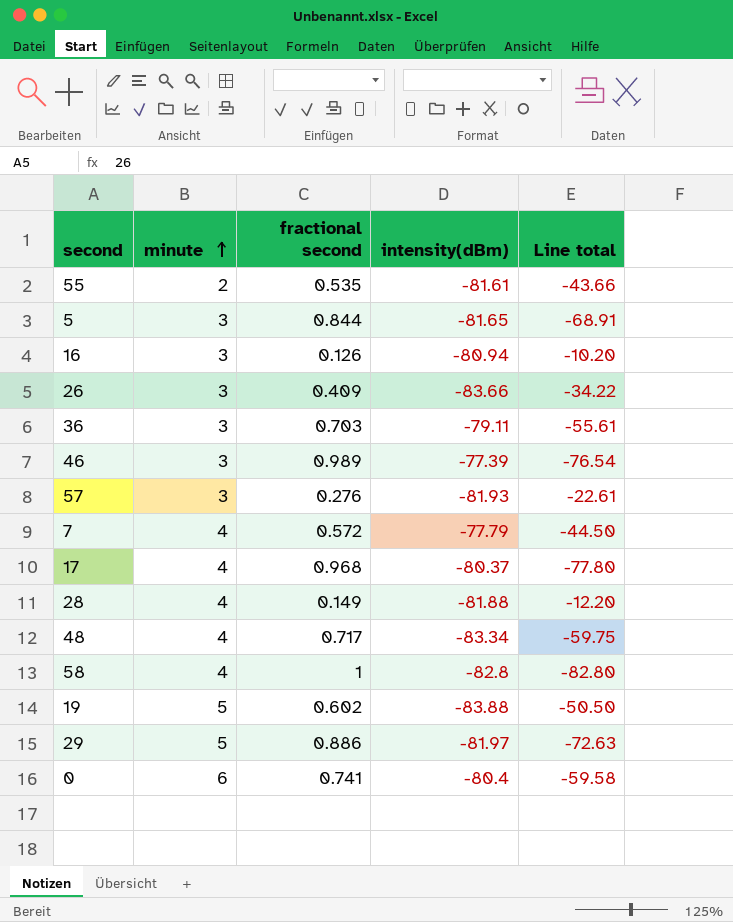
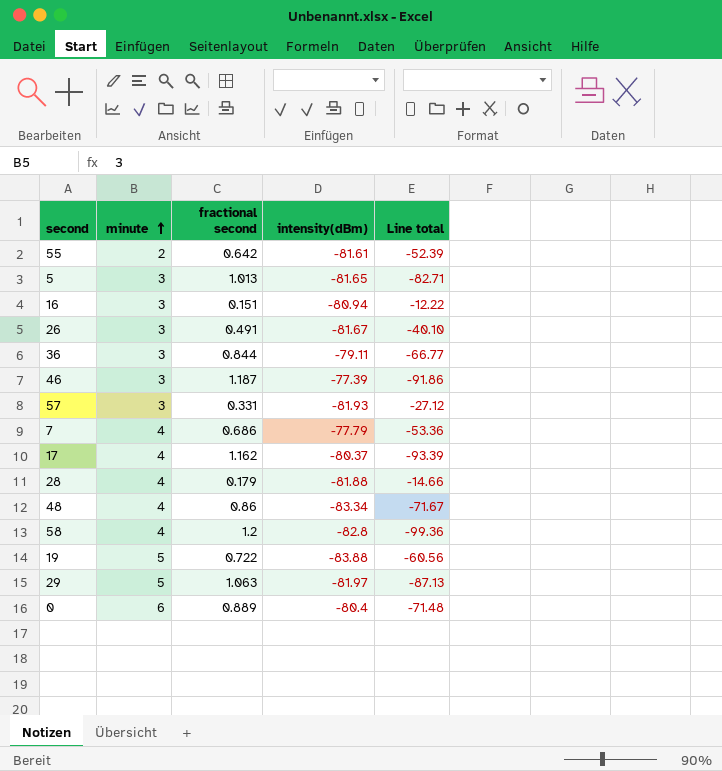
55 | fractional second: 0.535 -> 0.642
55 | Line total: -43.66 -> -52.39
5 | fractional second: 0.844 -> 1.013
5 | Line total: -68.91 -> -82.71
16 | fractional second: 0.126 -> 0.151
16 | Line total: -10.20 -> -12.22
26 | fractional second: 0.409 -> 0.491
26 | intensity(dBm): -83.66 -> -81.67
26 | Line total: -34.22 -> -40.10
36 | fractional second: 0.703 -> 0.844
36 | Line total: -55.61 -> -66.77
46 | fractional second: 0.989 -> 1.187
46 | Line total: -76.54 -> -91.86
57 | fractional second: 0.276 -> 0.331
57 | Line total: -22.61 -> -27.12
7 | fractional second: 0.572 -> 0.686
7 | Line total: -44.50 -> -53.36
17 | fractional second: 0.968 -> 1.162
17 | Line total: -77.80 -> -93.39
28 | fractional second: 0.149 -> 0.179
28 | Line total: -12.20 -> -14.66
48 | fractional second: 0.717 -> 0.86
48 | Line total: -59.75 -> -71.67
58 | fractional second: 1 -> 1.2
58 | Line total: -82.80 -> -99.36
19 | fractional second: 0.602 -> 0.722
19 | Line total: -50.50 -> -60.56
29 | fractional second: 0.886 -> 1.063
29 | Line total: -72.63 -> -87.13
0 | fractional second: 0.741 -> 0.889
0 | Line total: -59.58 -> -71.48

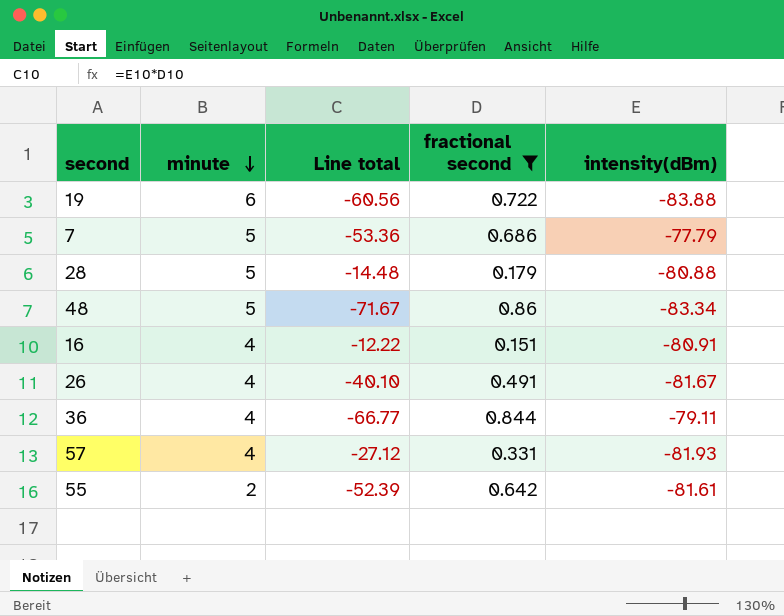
filter: none -> fractional second <= 0.86
row order: minute ascending -> minute descending
column Line total | position: 5 -> 3
19 | minute: 5 -> 6
7 | minute: 4 -> 5
28 | minute: 4 -> 5
28 | Line total: -14.66 -> -14.48
28 | intensity(dBm): -81.88 -> -80.88
48 | minute: 4 -> 5
16 | minute: 3 -> 4
16 | intensity(dBm): -80.94 -> -80.91
26 | minute: 3 -> 4
36 | minute: 3 -> 4
57 | minute: 3 -> 4

